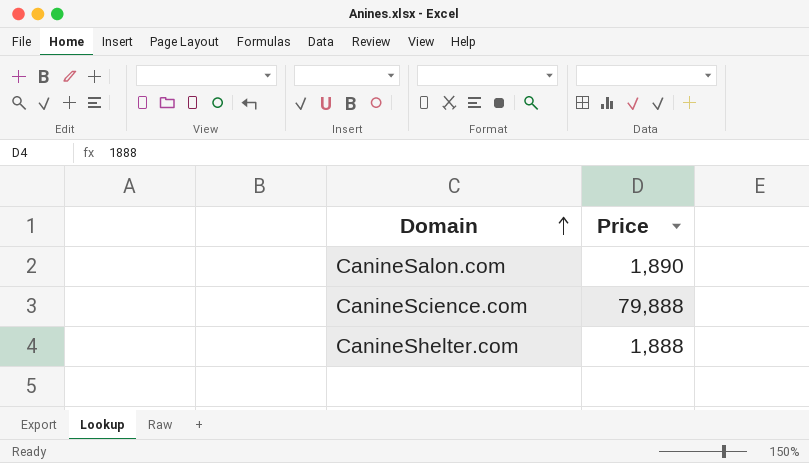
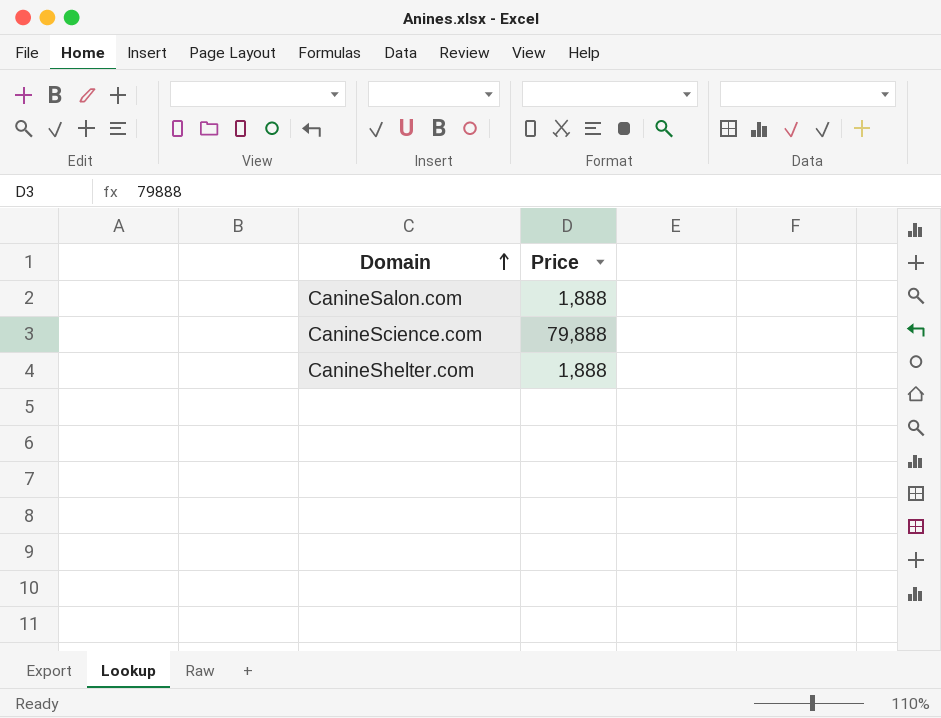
CanineSalon.com | Price: 1,890 -> 1,888

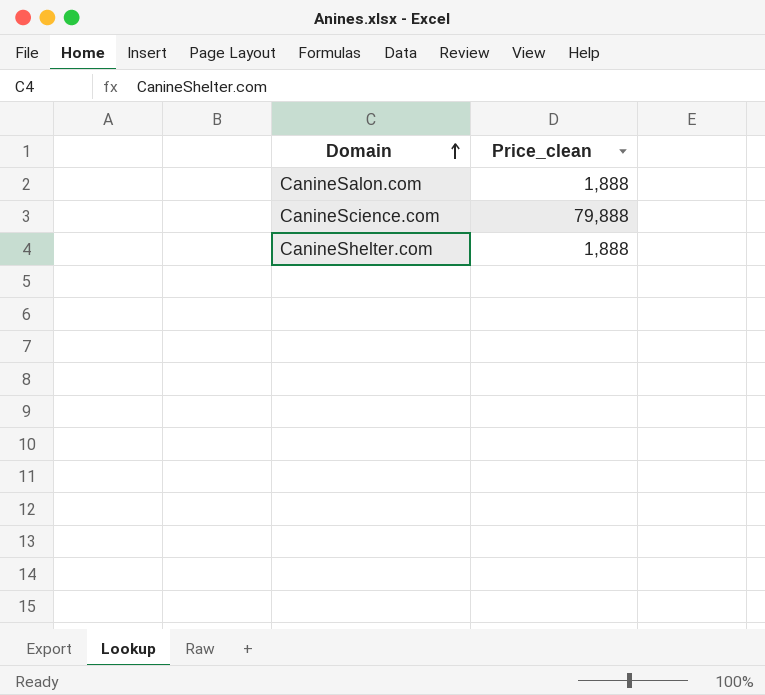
column name: Price -> Price_clean

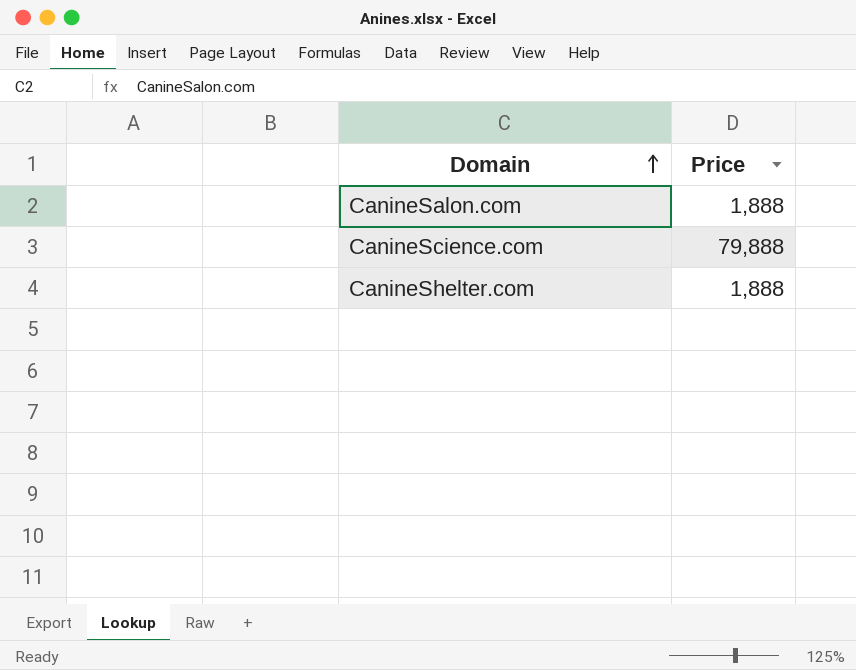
column name: Price_clean -> Price

